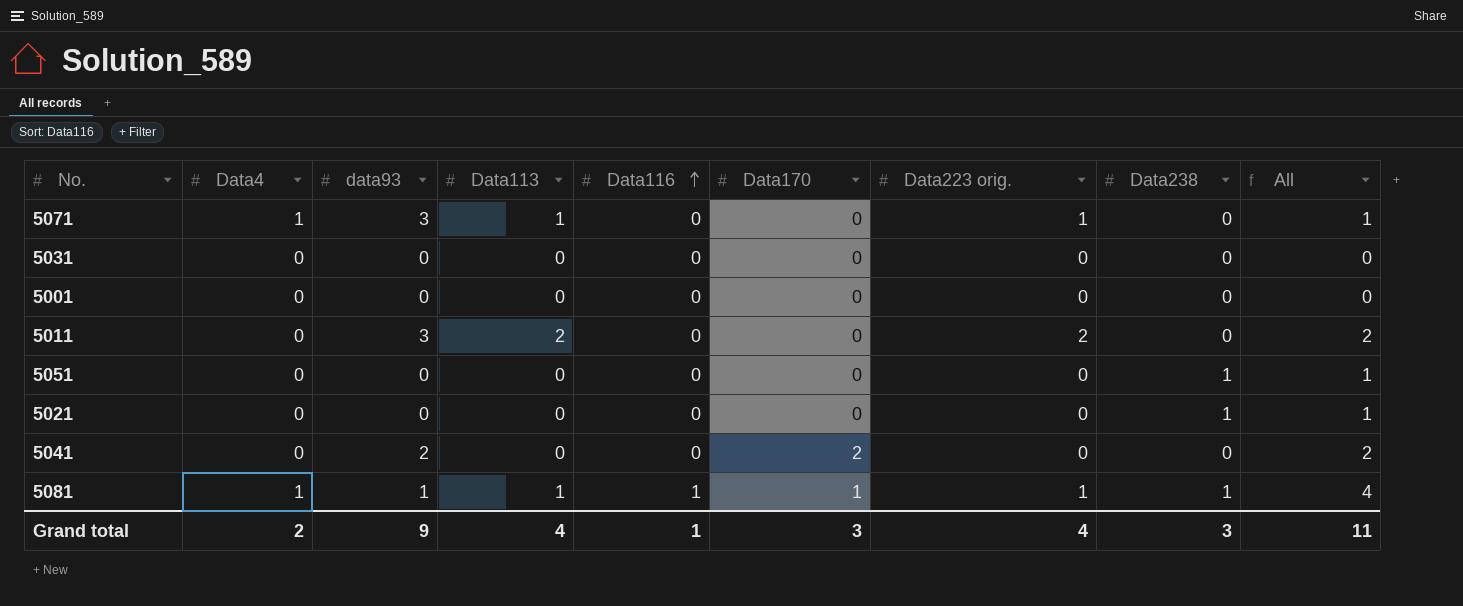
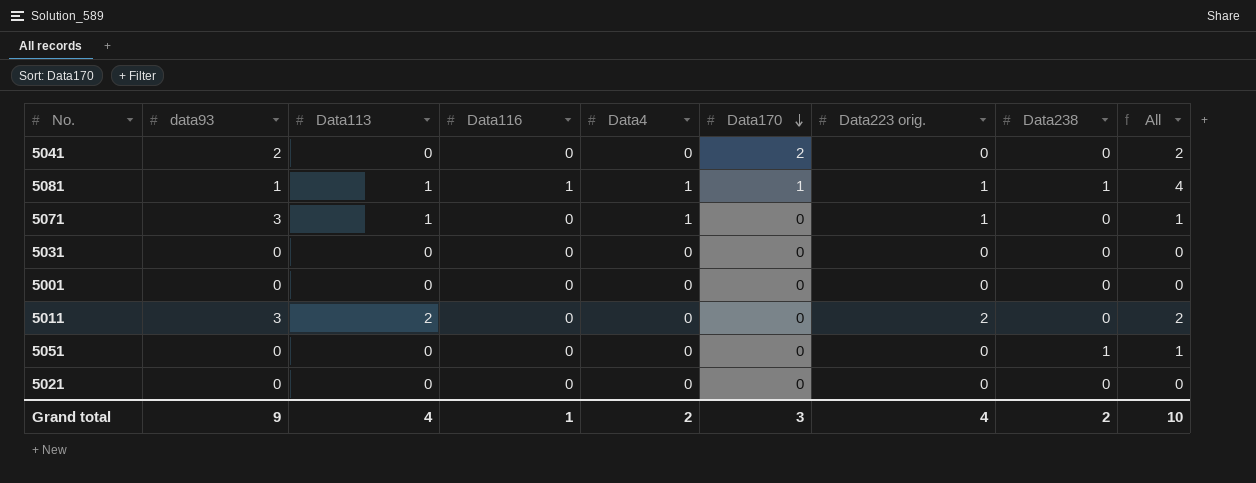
row order: Data116 ascending -> Data170 descending
column Data4 | position: 2 -> 5
5021 | Data238: 1 -> 0
5021 | All: 1 -> 0
Grand total | Data238: 3 -> 2
Grand total | All: 11 -> 10

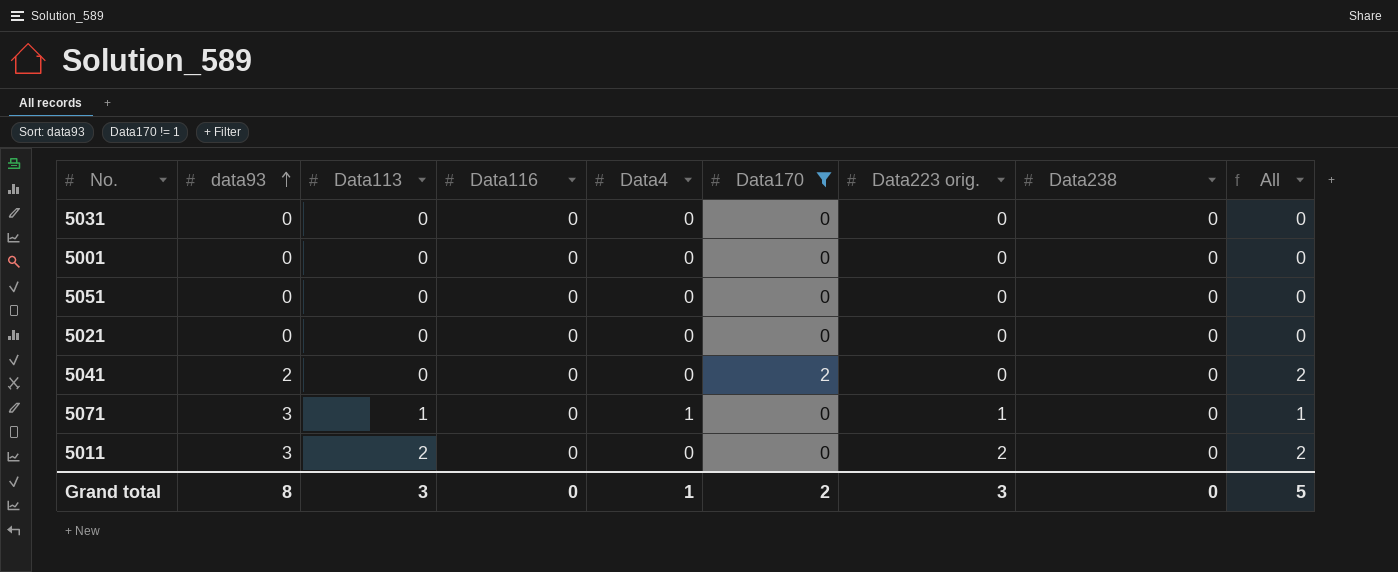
filter: none -> Data170 != 1
row order: Data170 descending -> data93 ascending
5051 | Data238: 1 -> 0
5051 | All: 1 -> 0
Grand total | data93: 9 -> 8
Grand total | Data113: 4 -> 3
Grand total | Data116: 1 -> 0
Grand total | Data4: 2 -> 1
Grand total | Data170: 3 -> 2
Grand total | Data223 orig.: 4 -> 3
Grand total | Data238: 2 -> 0
Grand total | All: 10 -> 5

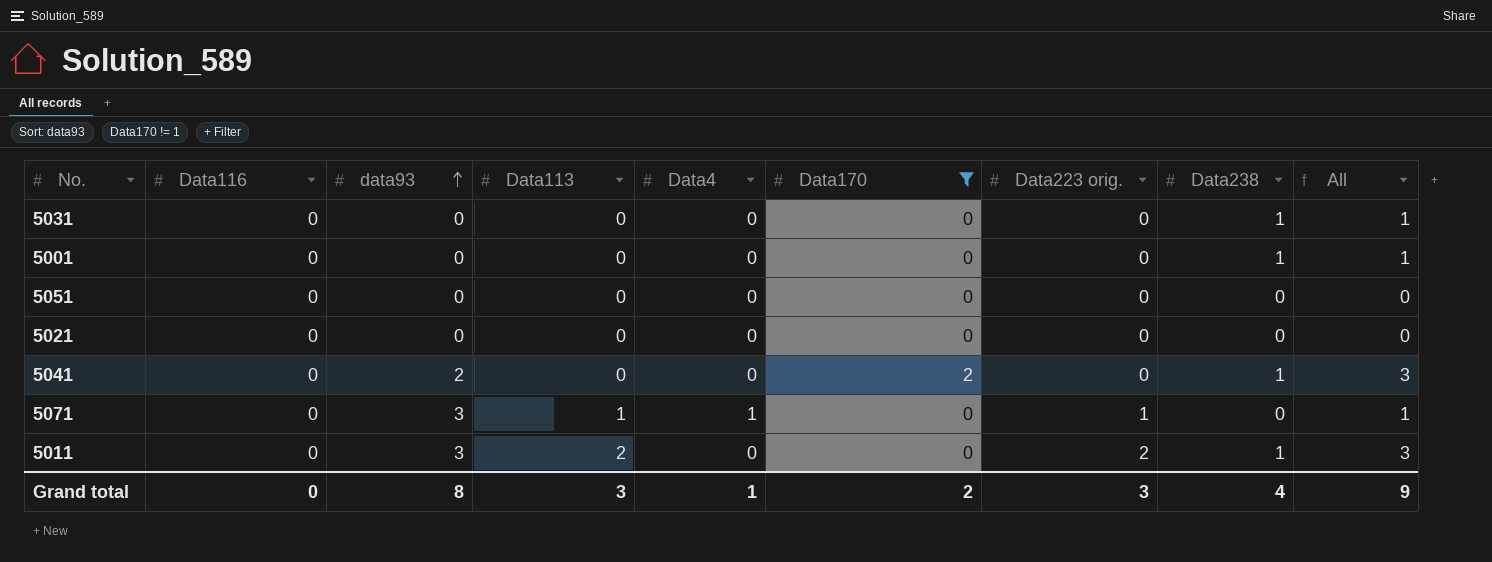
column Data116 | position: 4 -> 2
5031 | Data238: 0 -> 1
5031 | All: 0 -> 1
5001 | Data238: 0 -> 1
5001 | All: 0 -> 1
5041 | Data238: 0 -> 1
5041 | All: 2 -> 3
5011 | Data238: 0 -> 1
5011 | All: 2 -> 3
Grand total | Data238: 0 -> 4
Grand total | All: 5 -> 9

